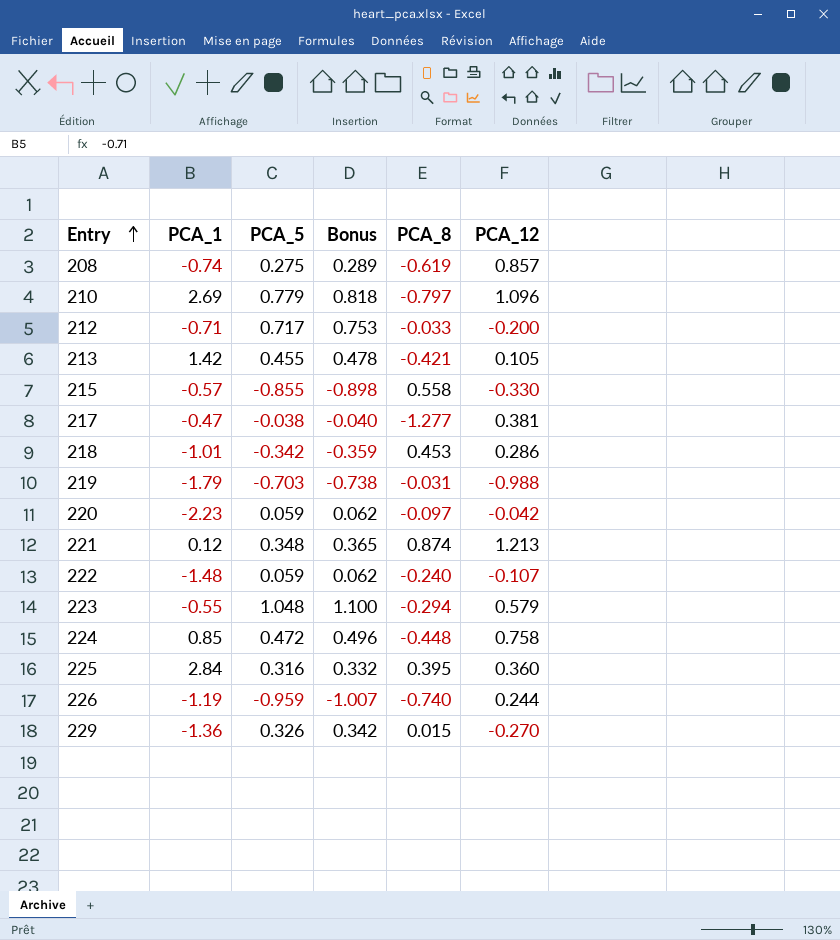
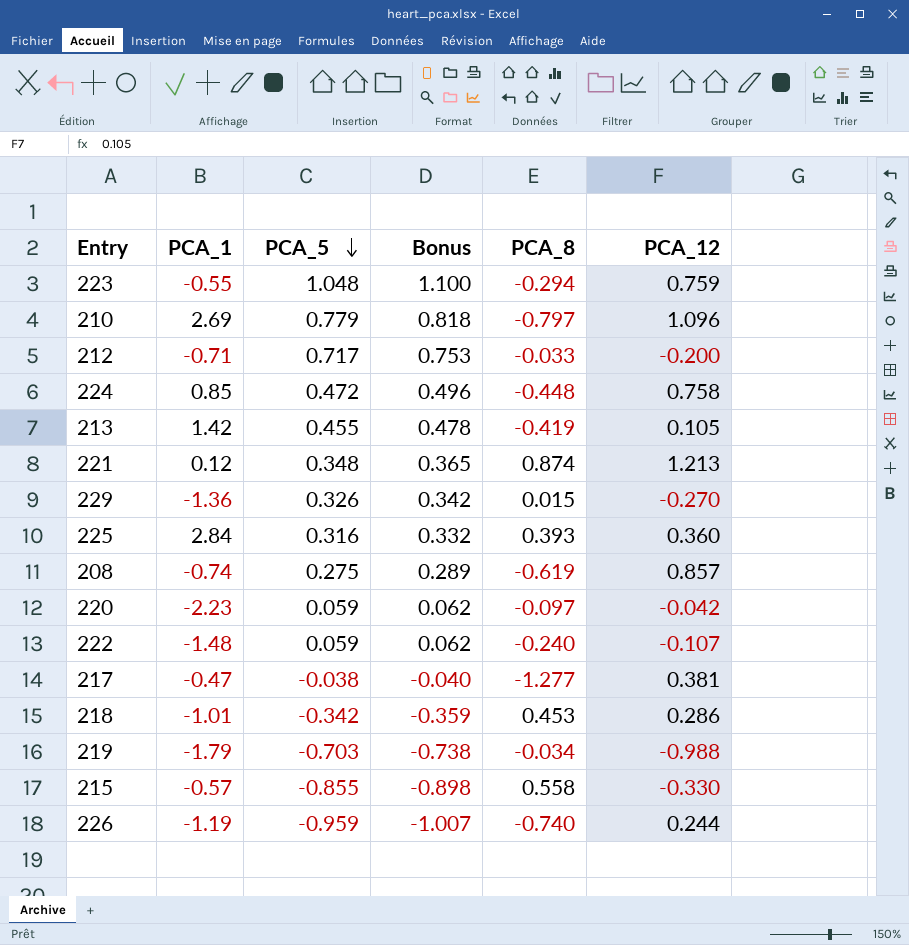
row order: Entry ascending -> PCA_5 descending
223 | PCA_12: 0.579 -> 0.759
213 | PCA_8: -0.421 -> -0.419
225 | PCA_8: 0.395 -> 0.393
219 | PCA_8: -0.031 -> -0.034

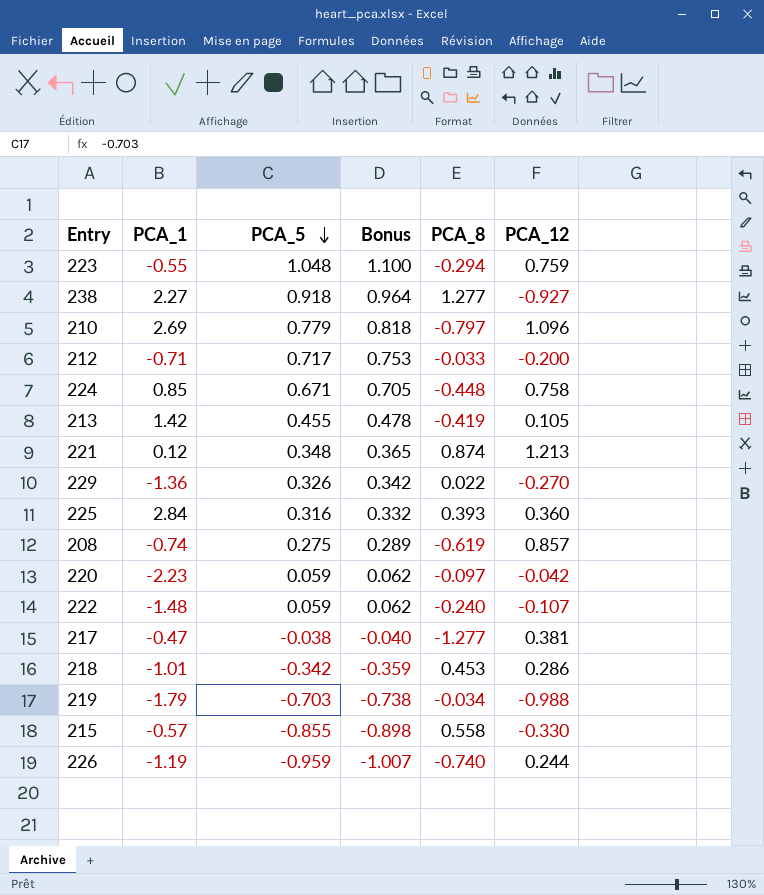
row 238: none -> 2.27 | 0.918 | 0.964 | 1.277 | -0.927
224 | PCA_5: 0.472 -> 0.671
224 | Bonus: 0.496 -> 0.705
229 | PCA_8: 0.015 -> 0.022

